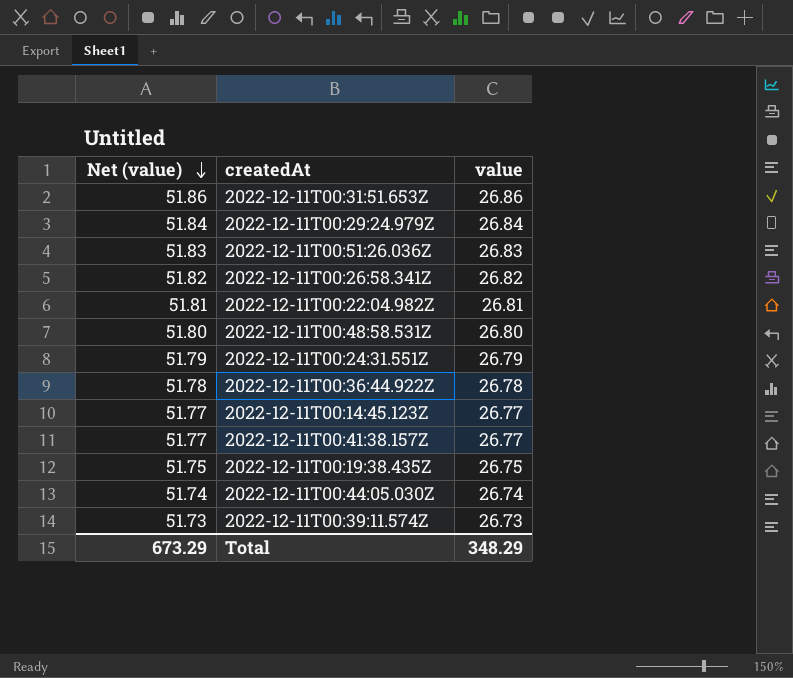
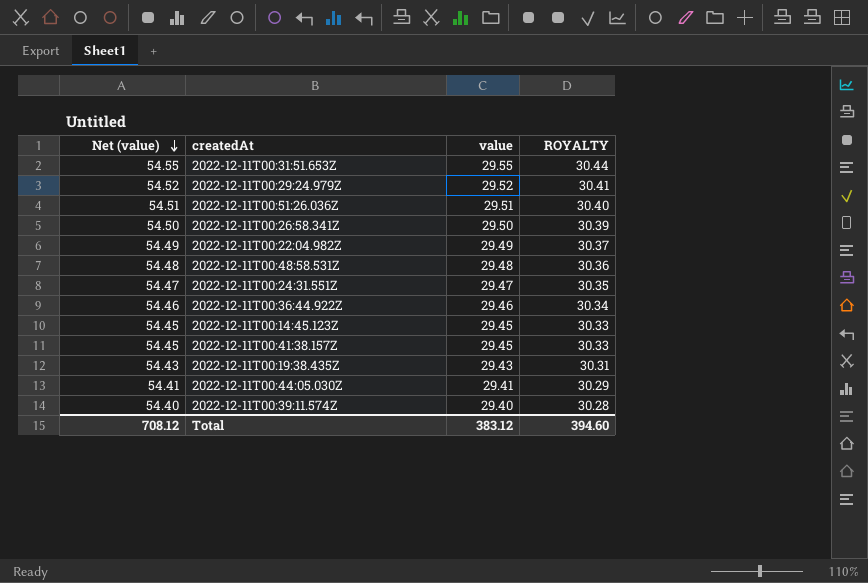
column ROYALTY | formula: none -> [value] * 1.03
2022-12-11T00:31:51.653Z | Net (value): 51.86 -> 54.55
2022-12-11T00:31:51.653Z | value: 26.86 -> 29.55
2022-12-11T00:29:24.979Z | Net (value): 51.84 -> 54.52
2022-12-11T00:29:24.979Z | value: 26.84 -> 29.52
2022-12-11T00:51:26.036Z | Net (value): 51.83 -> 54.51
2022-12-11T00:51:26.036Z | value: 26.83 -> 29.51
2022-12-11T00:26:58.341Z | Net (value): 51.82 -> 54.50
2022-12-11T00:26:58.341Z | value: 26.82 -> 29.50
2022-12-11T00:22:04.982Z | Net (value): 51.81 -> 54.49
2022-12-11T00:22:04.982Z | value: 26.81 -> 29.49
2022-12-11T00:48:58.531Z | Net (value): 51.80 -> 54.48
2022-12-11T00:48:58.531Z | value: 26.80 -> 29.48
2022-12-11T00:24:31.551Z | Net (value): 51.79 -> 54.47
2022-12-11T00:24:31.551Z | value: 26.79 -> 29.47
2022-12-11T00:36:44.922Z | Net (value): 51.78 -> 54.46
2022-12-11T00:36:44.922Z | value: 26.78 -> 29.46
2022-12-11T00:14:45.123Z | Net (value): 51.77 -> 54.45
2022-12-11T00:14:45.123Z | value: 26.77 -> 29.45
2022-12-11T00:41:38.157Z | Net (value): 51.77 -> 54.45
2022-12-11T00:41:38.157Z | value: 26.77 -> 29.45
2022-12-11T00:19:38.435Z | Net (value): 51.75 -> 54.43
2022-12-11T00:19:38.435Z | value: 26.75 -> 29.43
2022-12-11T00:44:05.030Z | Net (value): 51.74 -> 54.41
2022-12-11T00:44:05.030Z | value: 26.74 -> 29.41
2022-12-11T00:39:11.574Z | Net (value): 51.73 -> 54.40
2022-12-11T00:39:11.574Z | value: 26.73 -> 29.40
Total | Net (value): 673.29 -> 708.12
Total | value: 348.29 -> 383.12

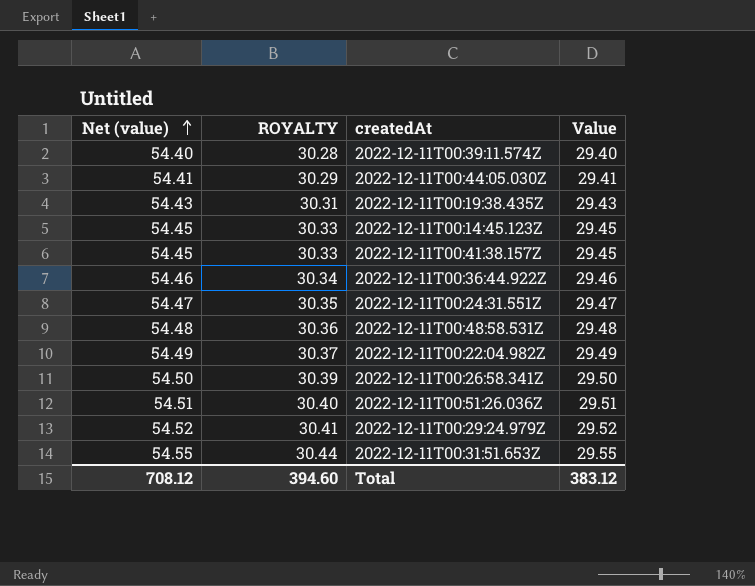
row order: Net (value) descending -> Net (value) ascending
column ROYALTY | position: 4 -> 2
column name: value -> Value

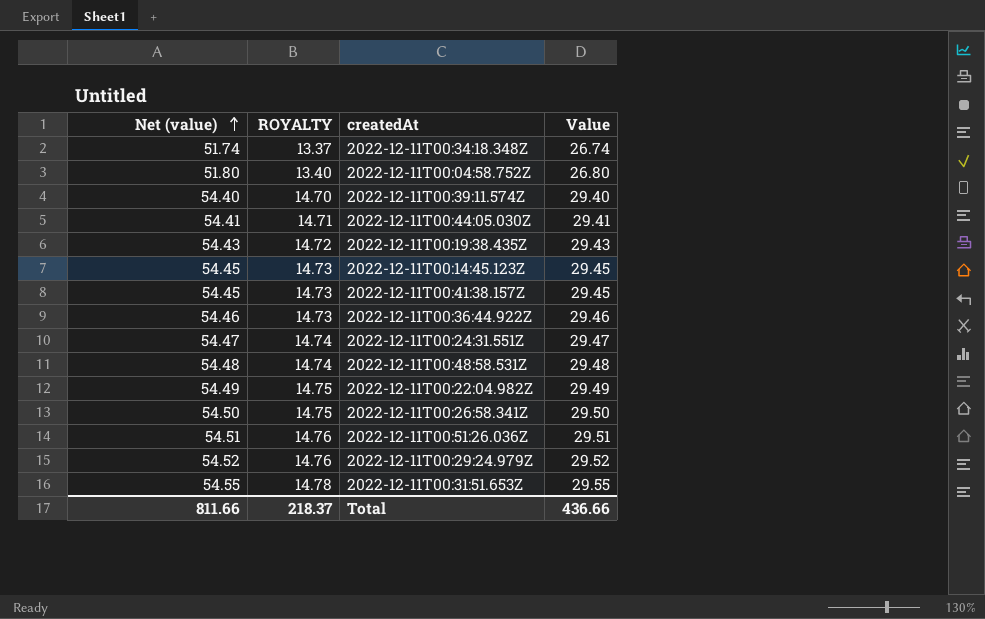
column ROYALTY | formula: [Value] * 1.03 -> [Value] * 0.5
row 2022-12-11T00:34:18.348Z: none -> 51.74 | 13.37 | 26.74
row 2022-12-11T00:04:58.752Z: none -> 51.80 | 13.40 | 26.80
Total | Net (value): 708.12 -> 811.66
Total | ROYALTY: 394.60 -> 218.37
Total | Value: 383.12 -> 436.66

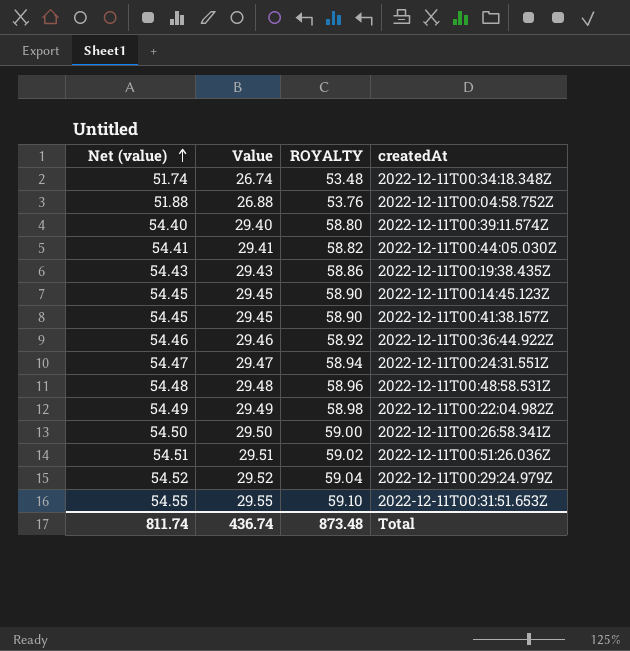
column Value | position: 4 -> 2
column ROYALTY | formula: [Value] * 0.5 -> [Value] * 2
2022-12-11T00:04:58.752Z | Net (value): 51.80 -> 51.88
2022-12-11T00:04:58.752Z | Value: 26.80 -> 26.88
Total | Net (value): 811.66 -> 811.74
Total | Value: 436.66 -> 436.74
Total | ROYALTY: 218.37 -> 873.48

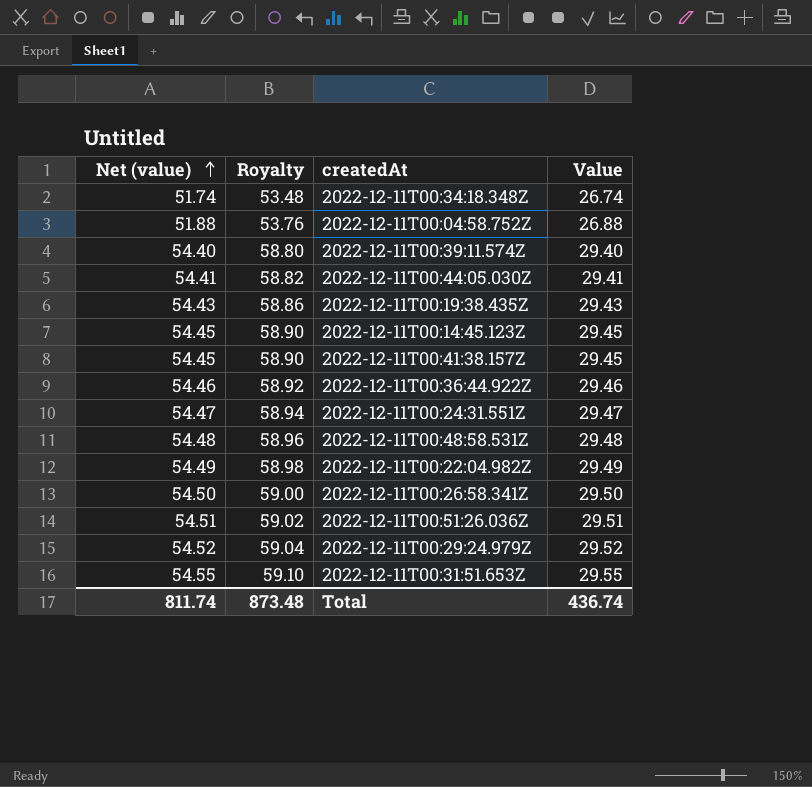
column name: ROYALTY -> Royalty
column Value | position: 2 -> 4

